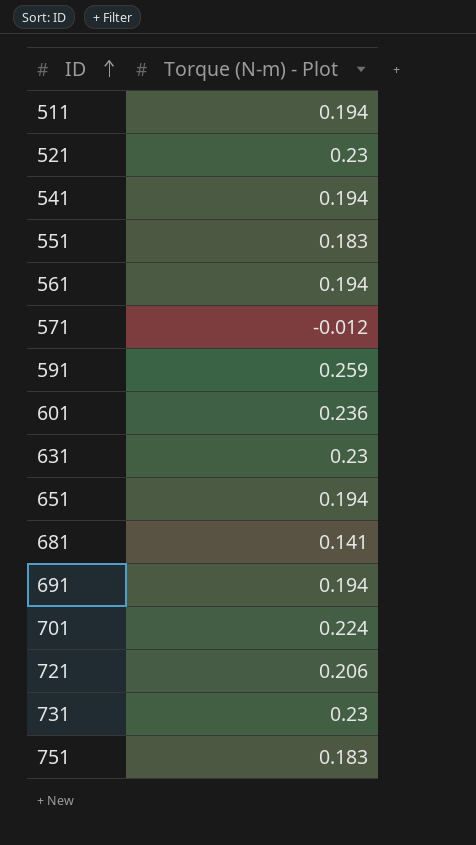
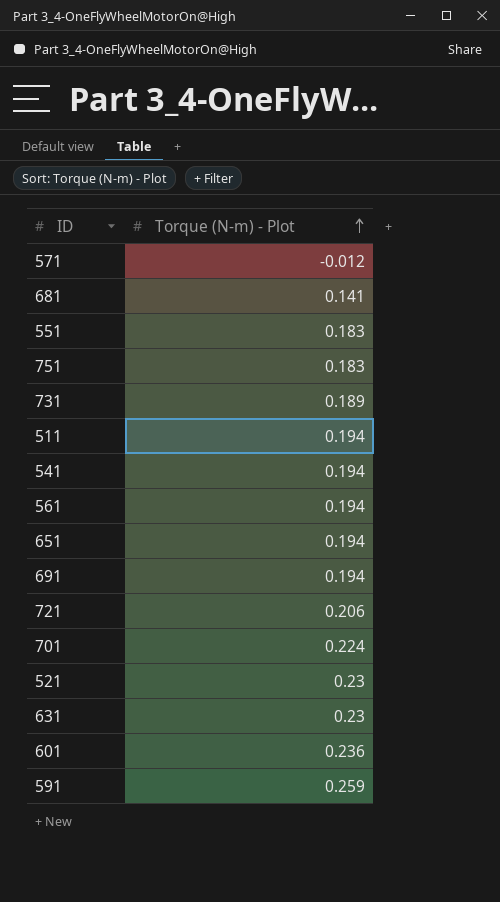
row order: ID ascending -> Torque (N-m) - Plot ascending
731 | Torque (N-m) - Plot: 0.23 -> 0.189

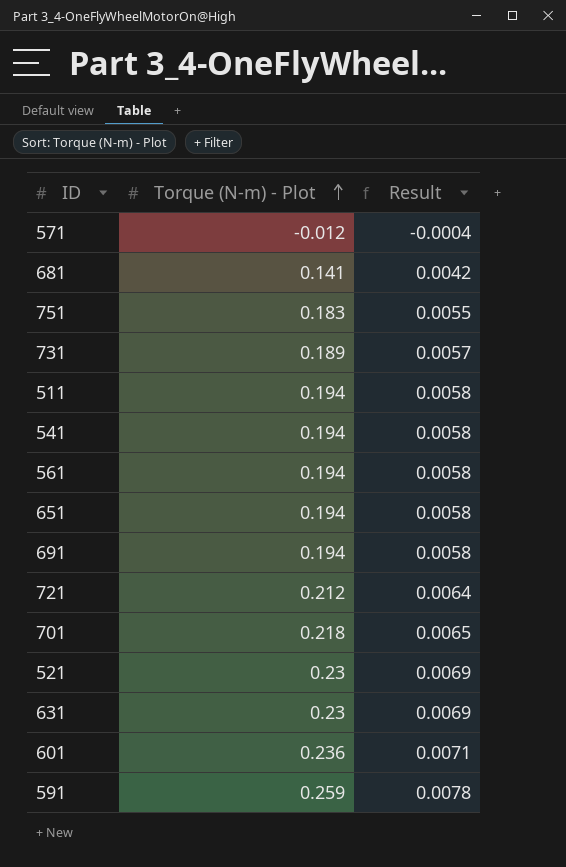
column Result | formula: none -> [Torque (N-m) - Plot] * 0.03
row 551: 0.183 -> none
721 | Torque (N-m) - Plot: 0.206 -> 0.212
701 | Torque (N-m) - Plot: 0.224 -> 0.218

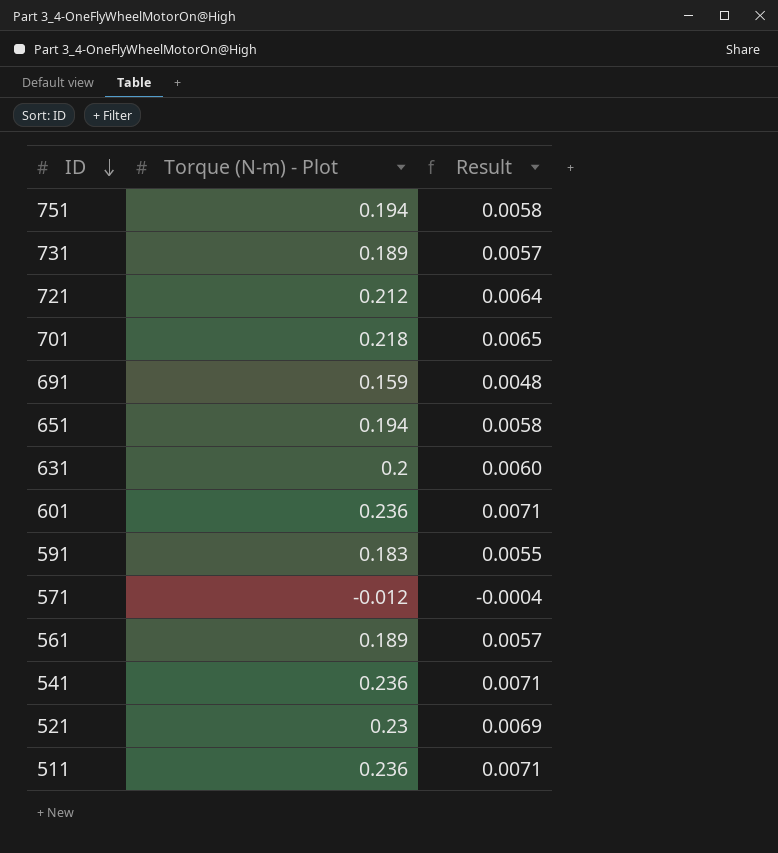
row order: Torque (N-m) - Plot ascending -> ID descending
row 681: 0.141 | 0.0042 -> none
751 | Torque (N-m) - Plot: 0.183 -> 0.194
751 | Result: 0.0055 -> 0.0058
691 | Torque (N-m) - Plot: 0.194 -> 0.159
691 | Result: 0.0058 -> 0.0048
631 | Torque (N-m) - Plot: 0.23 -> 0.2
631 | Result: 0.0069 -> 0.0060
591 | Torque (N-m) - Plot: 0.259 -> 0.183
591 | Result: 0.0078 -> 0.0055
561 | Torque (N-m) - Plot: 0.194 -> 0.189
561 | Result: 0.0058 -> 0.0057
541 | Torque (N-m) - Plot: 0.194 -> 0.236
541 | Result: 0.0058 -> 0.0071
511 | Torque (N-m) - Plot: 0.194 -> 0.236
511 | Result: 0.0058 -> 0.0071

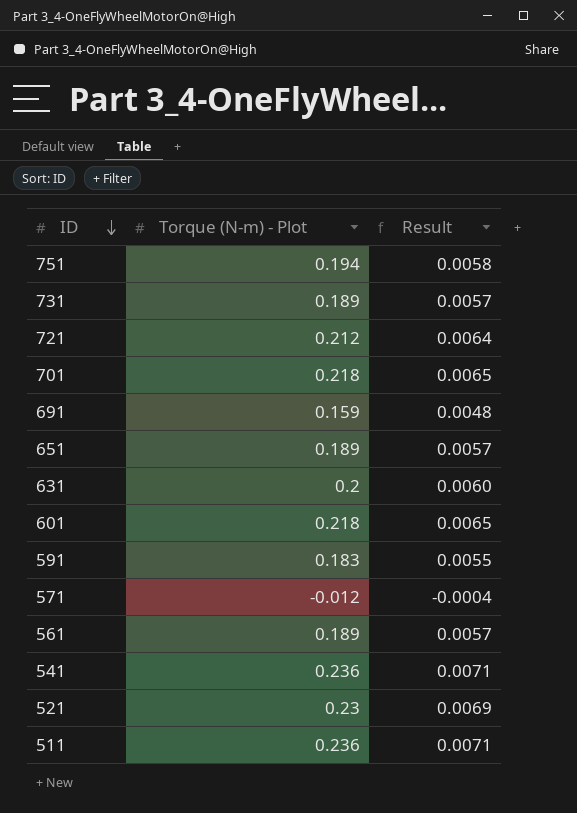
651 | Torque (N-m) - Plot: 0.194 -> 0.189
651 | Result: 0.0058 -> 0.0057
601 | Torque (N-m) - Plot: 0.236 -> 0.218
601 | Result: 0.0071 -> 0.0065

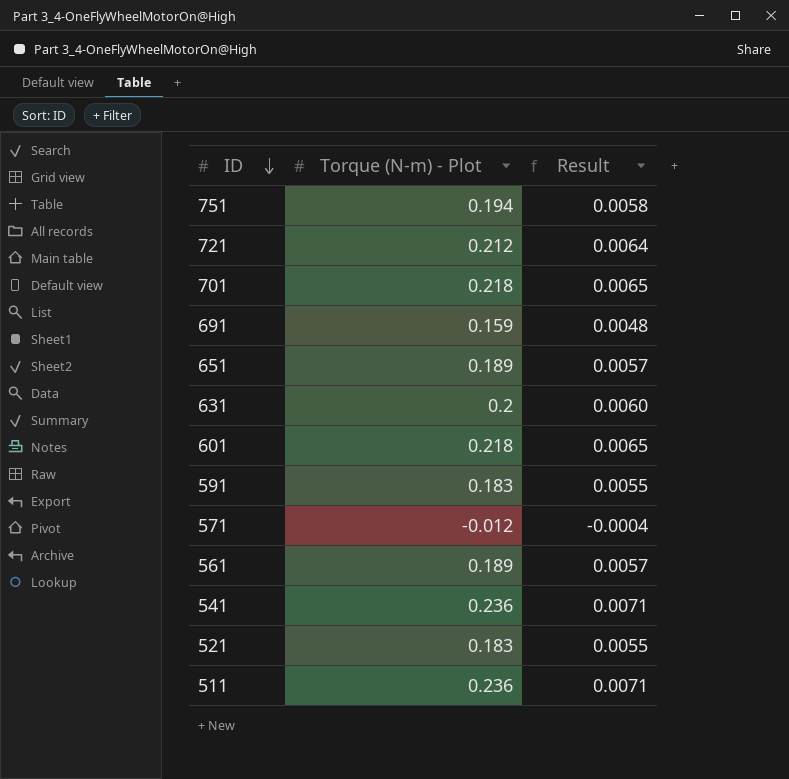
row 731: 0.189 | 0.0057 -> none
521 | Torque (N-m) - Plot: 0.23 -> 0.183
521 | Result: 0.0069 -> 0.0055

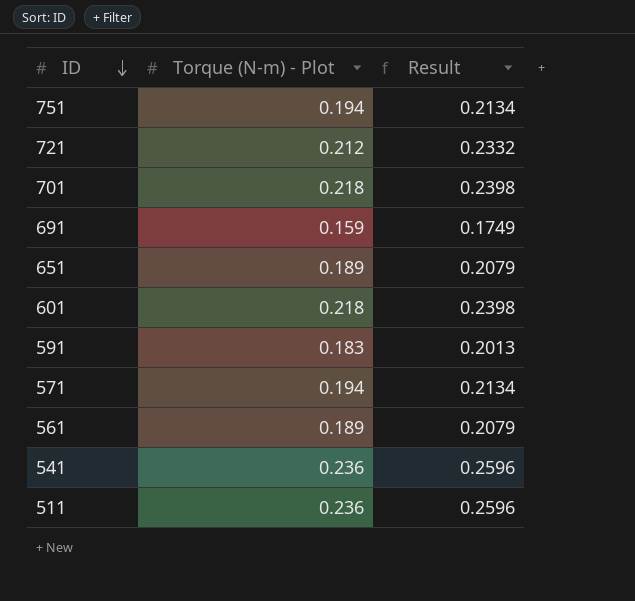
column Result | formula: [Torque (N-m) - Plot] * 0.03 -> [Torque (N-m) - Plot] * 1.1
row 631: 0.2 | 0.0060 -> none
row 521: 0.183 | 0.0055 -> none
571 | Torque (N-m) - Plot: -0.012 -> 0.194

